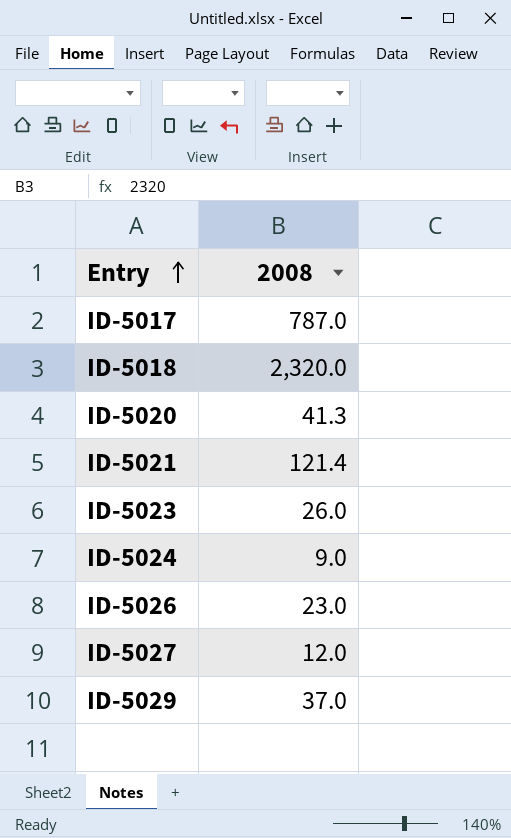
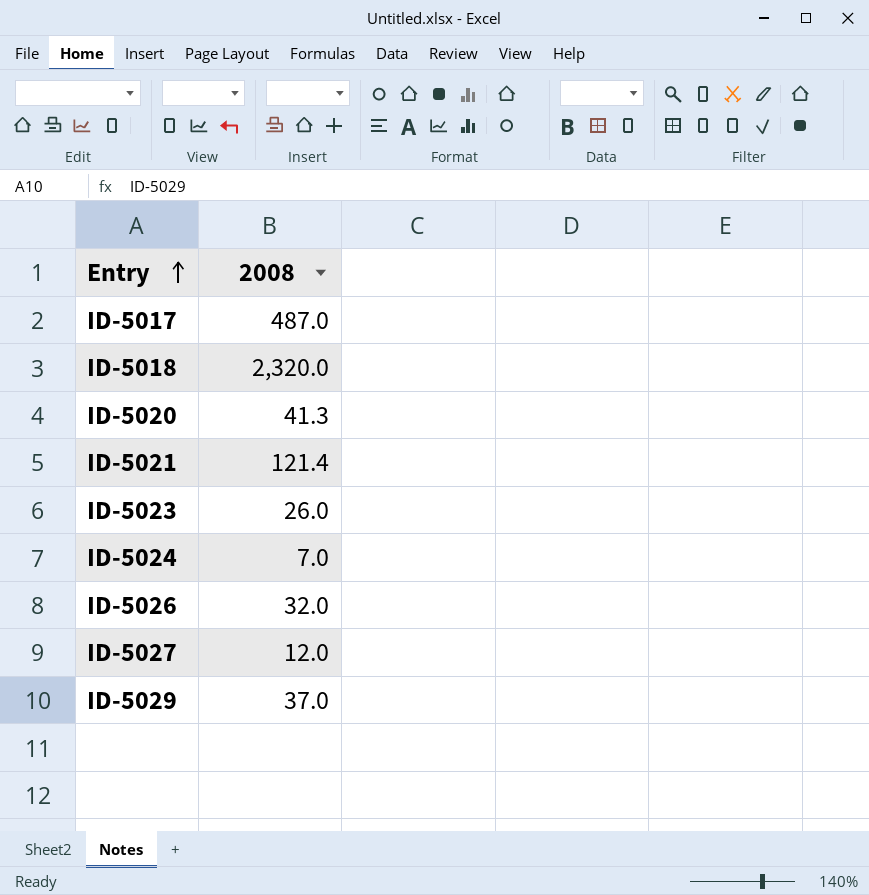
ID-5017 | 2008: 787.0 -> 487.0
ID-5024 | 2008: 9.0 -> 7.0
ID-5026 | 2008: 23.0 -> 32.0

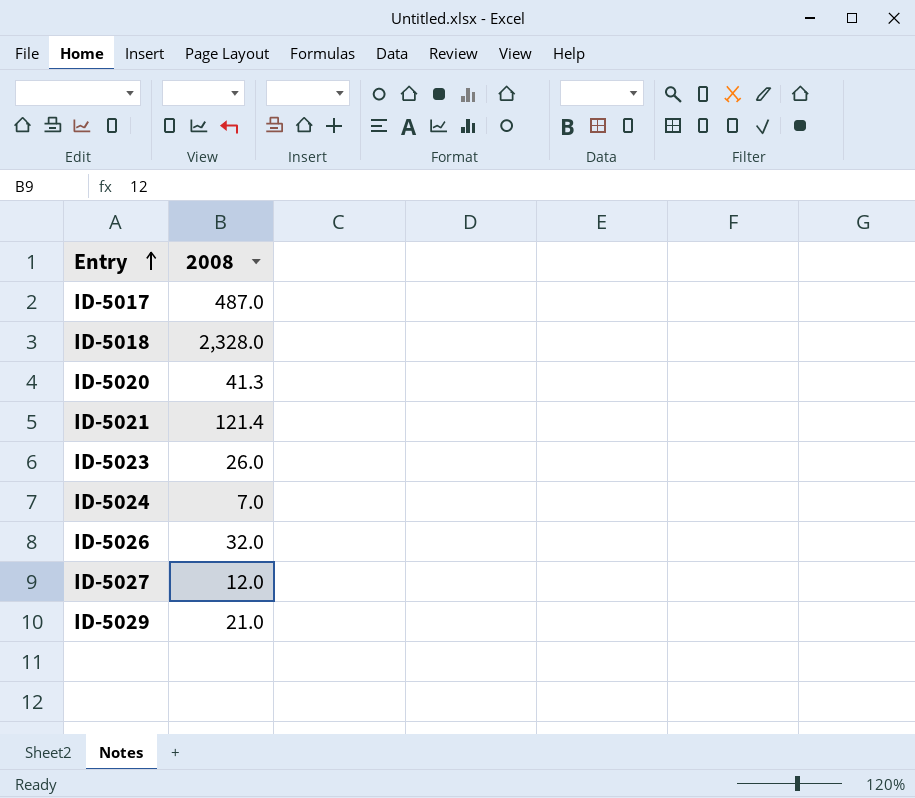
ID-5018 | 2008: 2,320.0 -> 2,328.0
ID-5029 | 2008: 37.0 -> 21.0

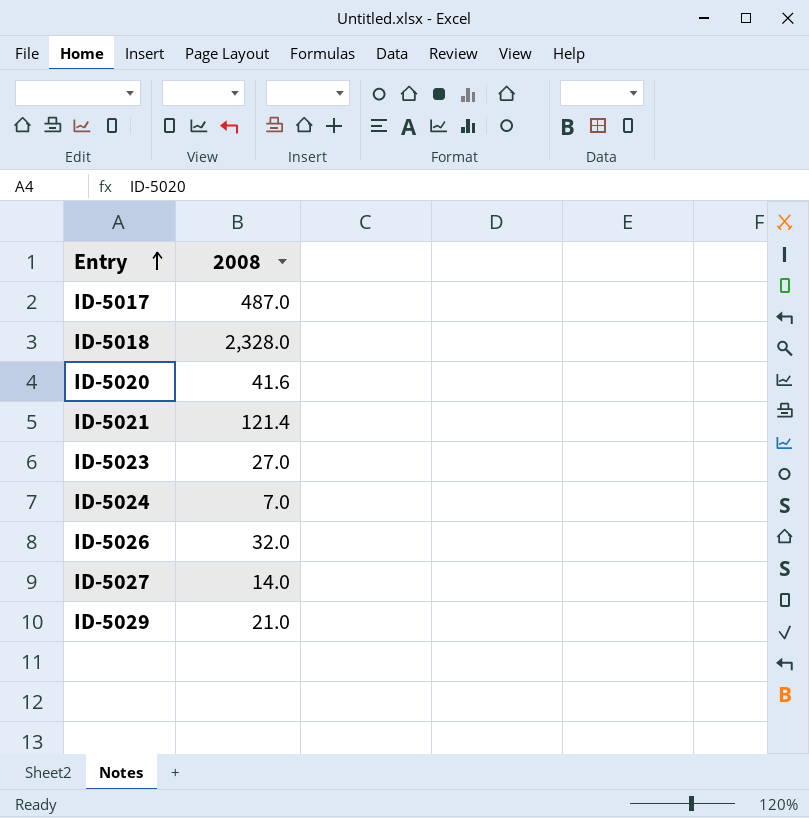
ID-5020 | 2008: 41.3 -> 41.6
ID-5023 | 2008: 26.0 -> 27.0
ID-5027 | 2008: 12.0 -> 14.0

